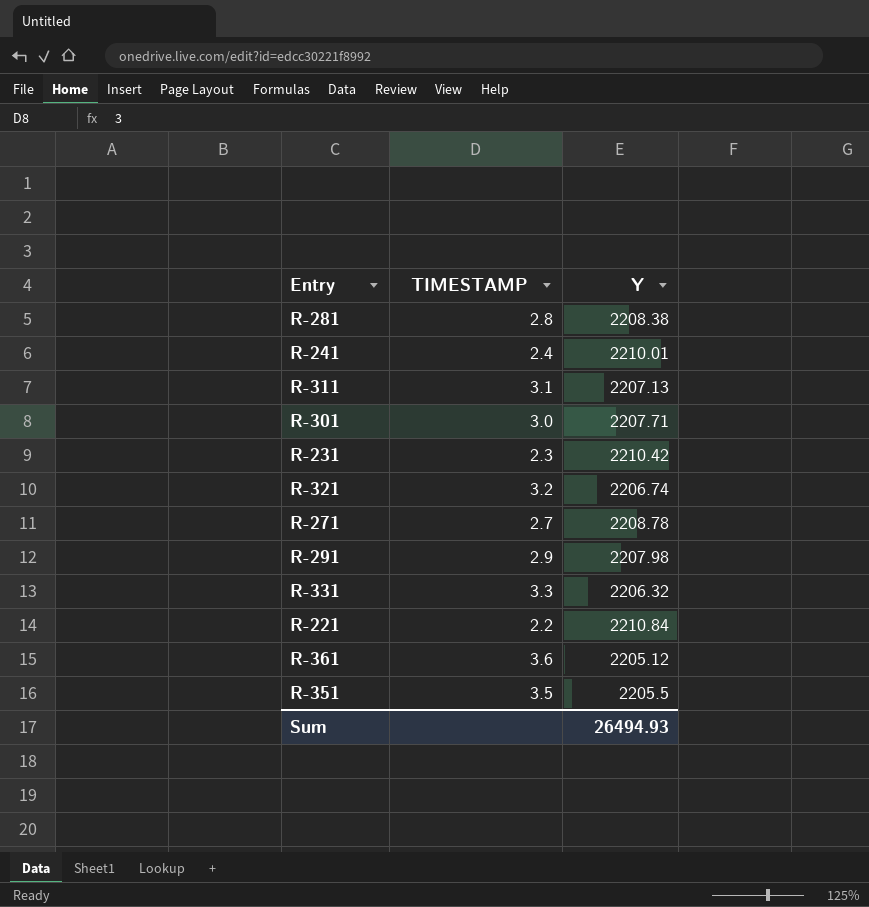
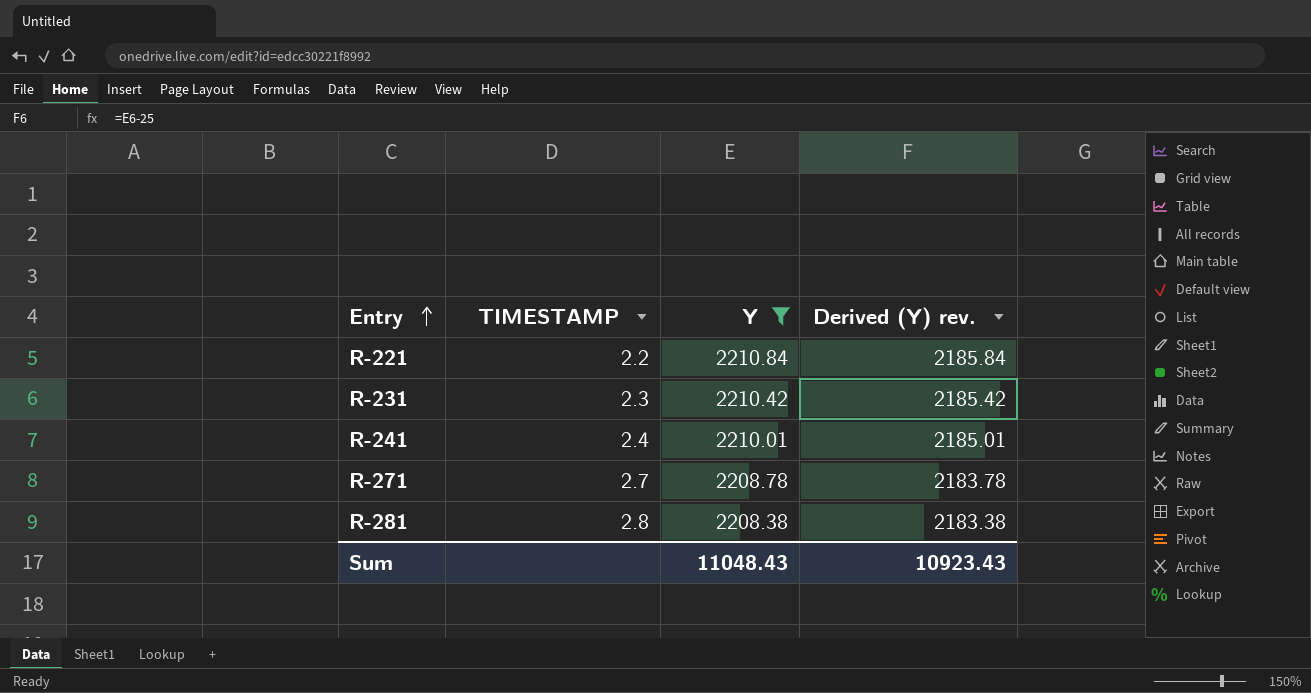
filter: none -> Y >= 2208.38
row order: none -> Entry ascending
column Derived (Y) rev. | formula: none -> [Y] - 25
Sum | Y: 26494.93 -> 11048.43

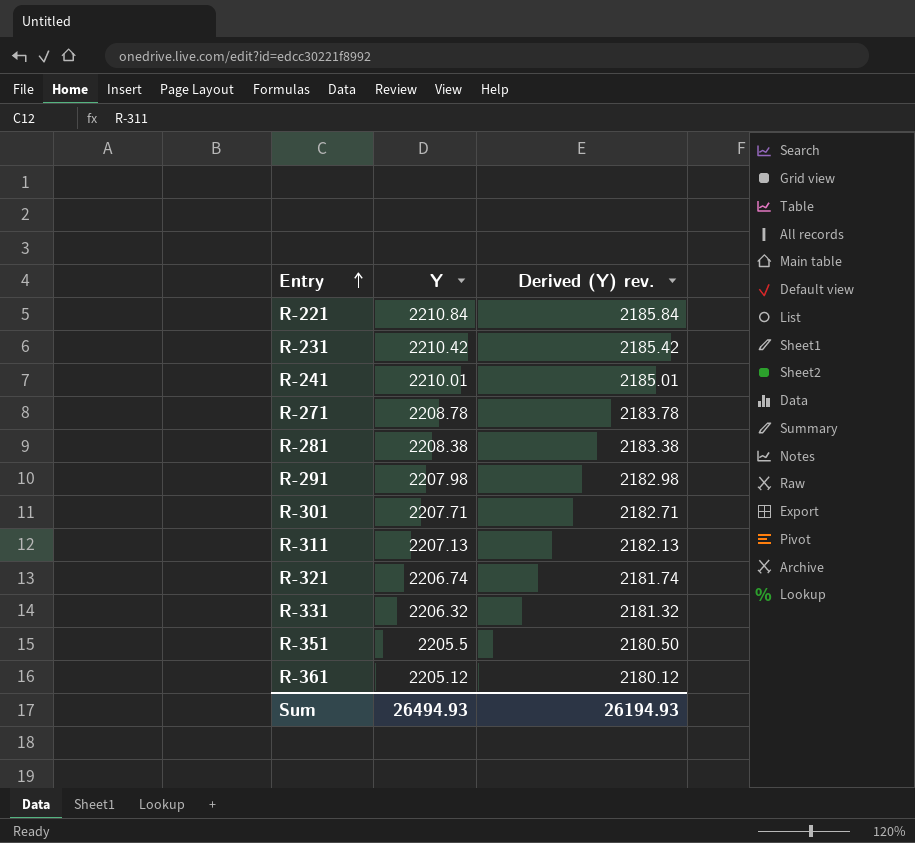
filter: Y >= 2208.38 -> none
column TIMESTAMP | position: 2 -> none
Sum | Y: 11048.43 -> 26494.93
Sum | Derived (Y) rev.: 10923.43 -> 26194.93

